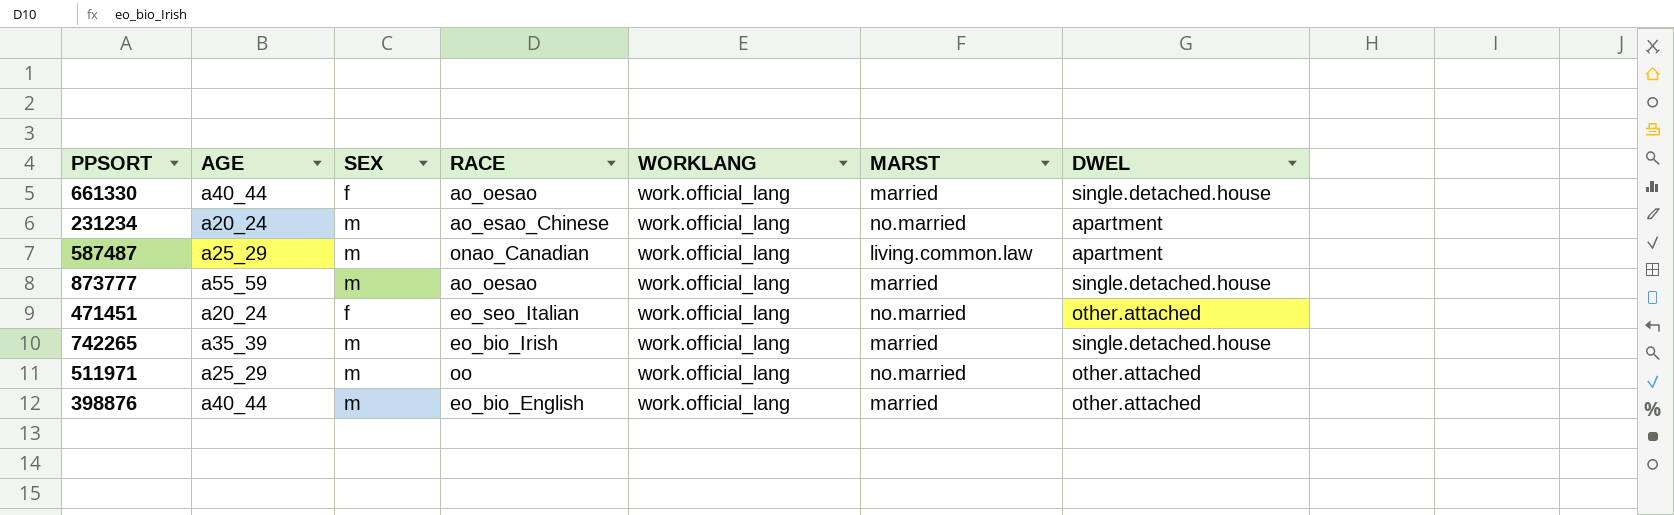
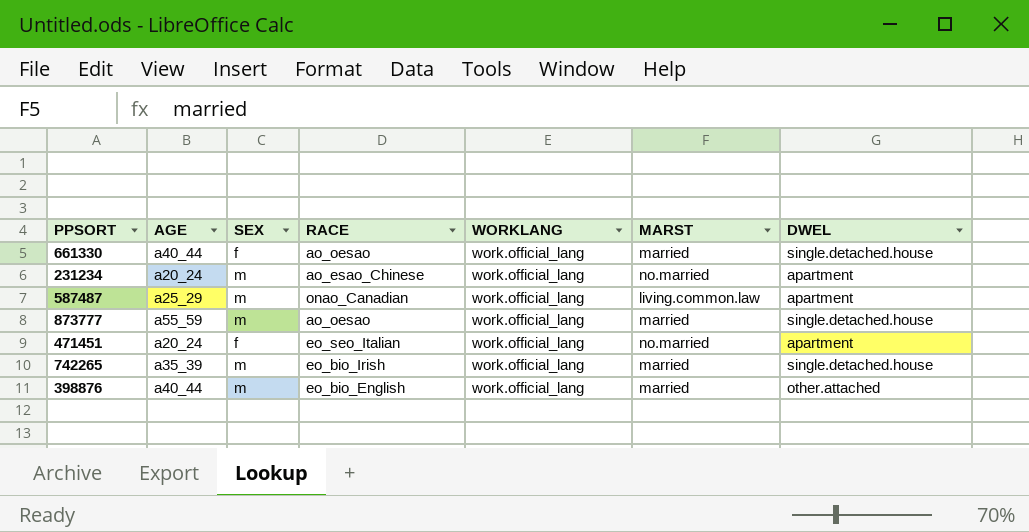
row 511971: a25_29 | m | oo | work.official_lang | no.married | other.attached -> none
471451 | DWEL: other.attached -> apartment

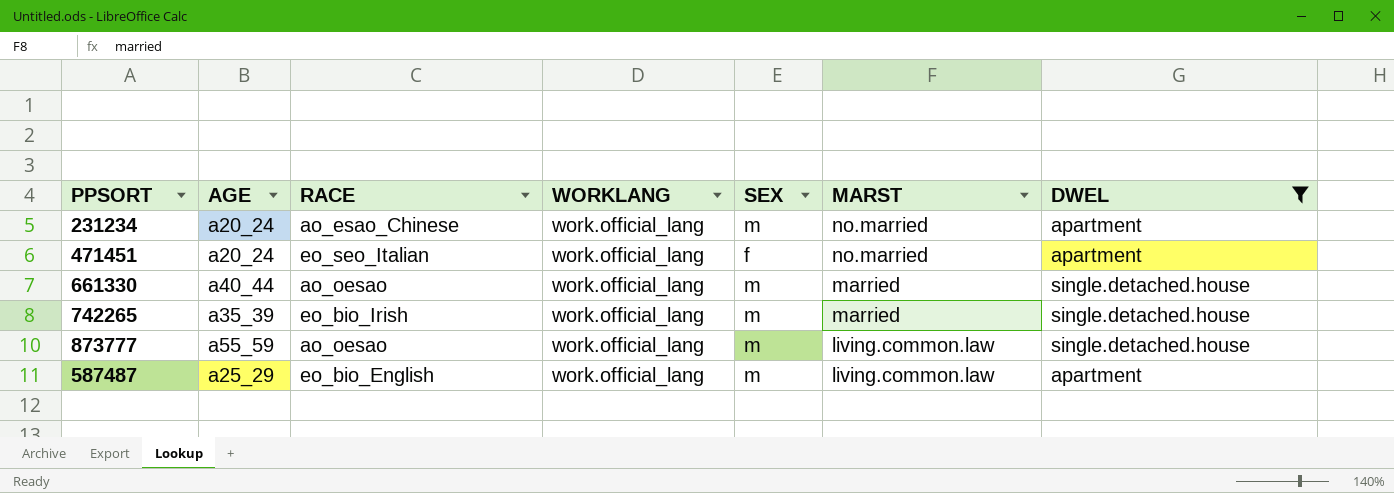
filter: none -> DWEL != other.attached
row order: none -> MARST descending
column SEX | position: 3 -> 5
661330 | SEX: f -> m
873777 | MARST: married -> living.common.law
587487 | RACE: onao_Canadian -> eo_bio_English

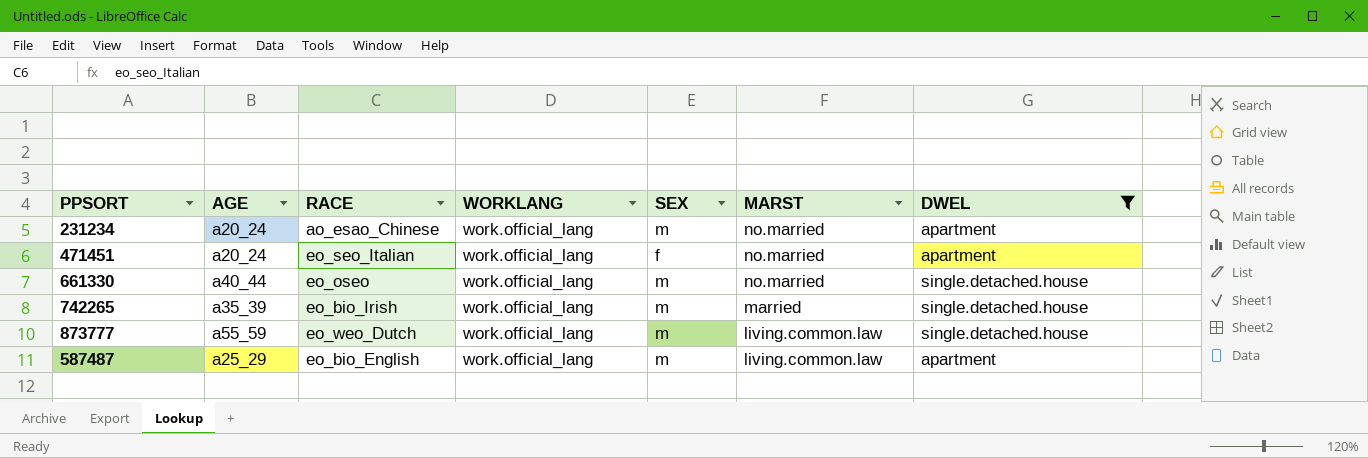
661330 | RACE: ao_oesao -> eo_oseo
661330 | MARST: married -> no.married
873777 | RACE: ao_oesao -> eo_weo_Dutch

